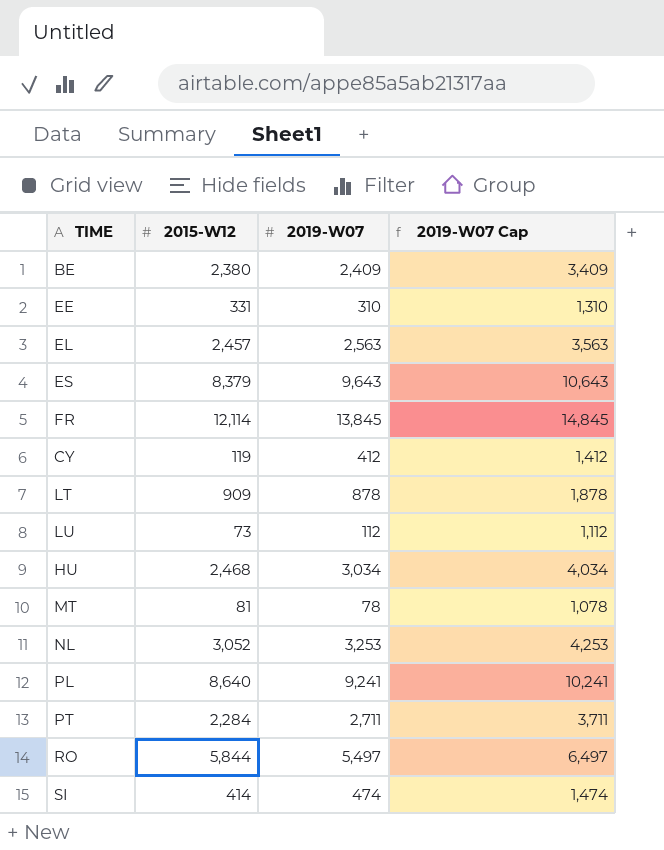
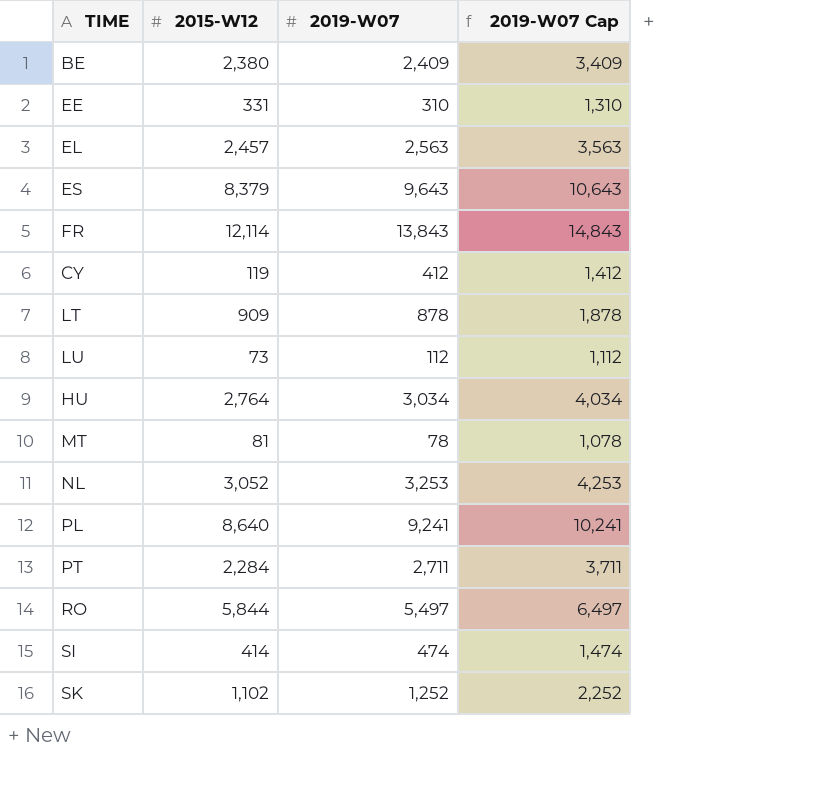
FR | 2019-W07: 13,845 -> 13,843
FR | 2019-W07 Cap: 14,845 -> 14,843
HU | 2015-W12: 2,468 -> 2,764
row SK: none -> 1,102 | 1,252 | 2,252

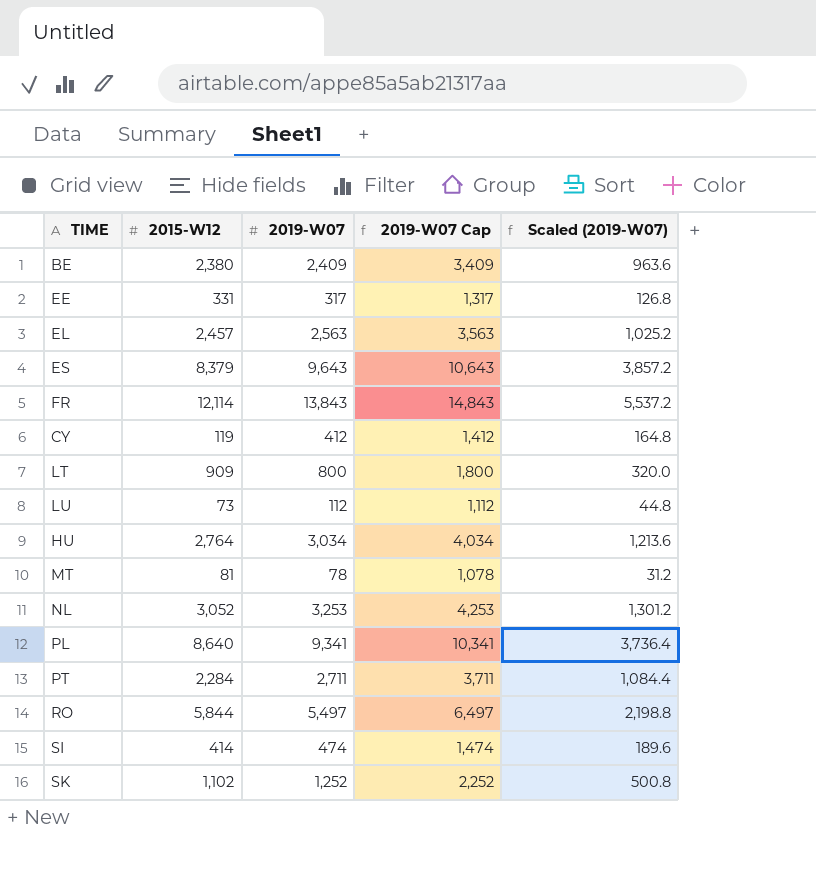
column Scaled (2019-W07) | formula: none -> [2019-W07] * 0.4
EE | 2019-W07: 310 -> 317
EE | 2019-W07 Cap: 1,310 -> 1,317
LT | 2019-W07: 878 -> 800
LT | 2019-W07 Cap: 1,878 -> 1,800
PL | 2019-W07: 9,241 -> 9,341
PL | 2019-W07 Cap: 10,241 -> 10,341

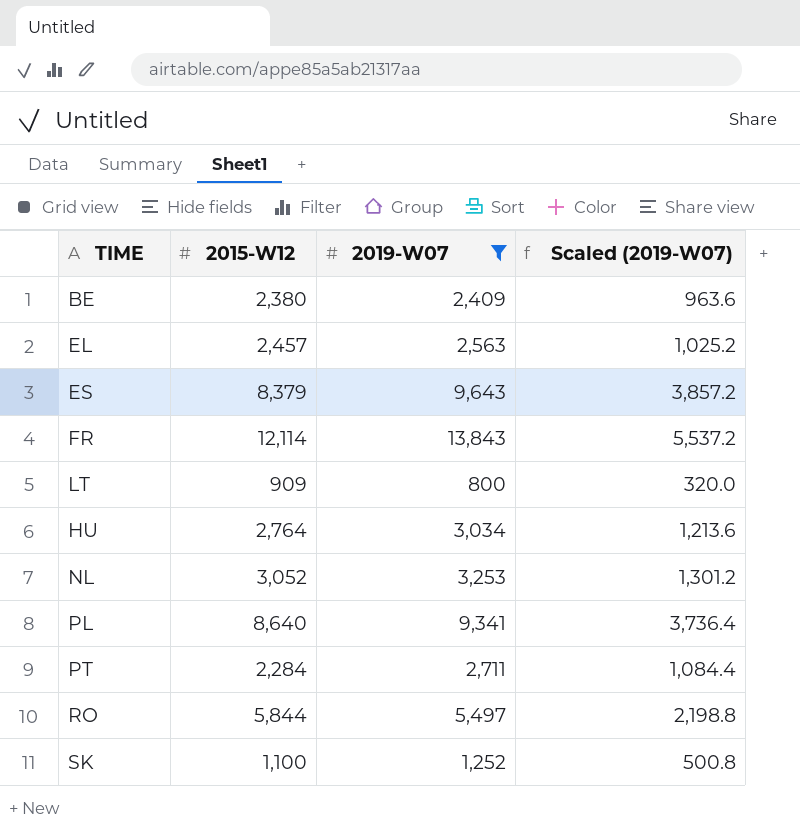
filter: none -> 2019-W07 >= 800
column 2019-W07 Cap | formula: [2019-W07] + 1000 -> none
SK | 2015-W12: 1,102 -> 1,100

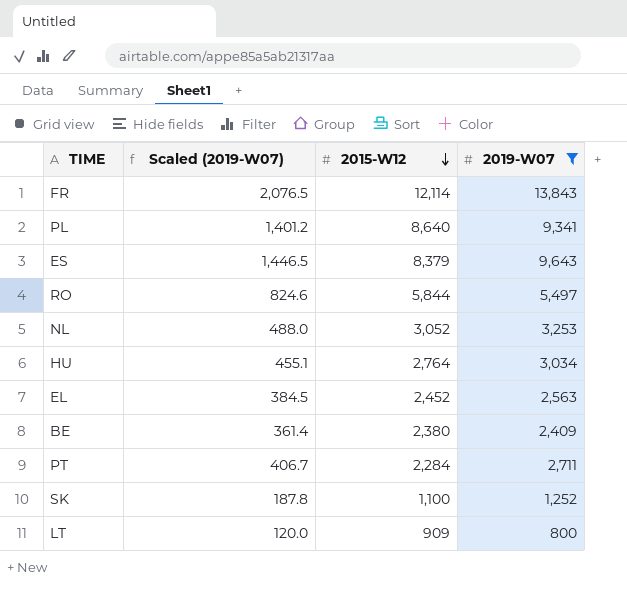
row order: none -> 2015-W12 descending
column Scaled (2019-W07) | formula: [2019-W07] * 0.4 -> [2019-W07] * 0.15
column Scaled (2019-W07) | position: 4 -> 2
EL | 2015-W12: 2,457 -> 2,452

